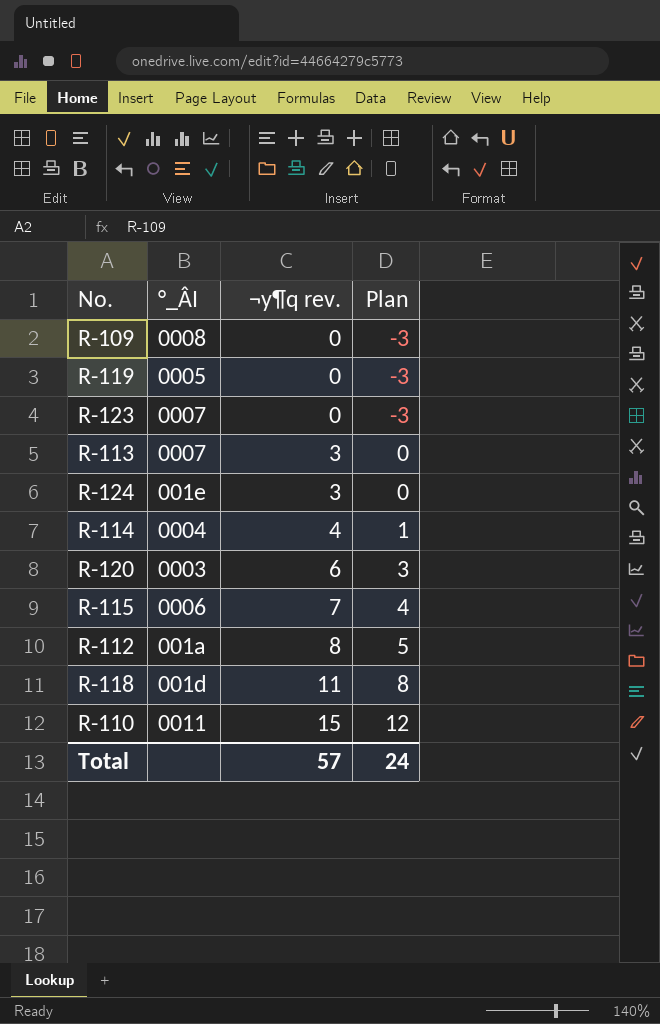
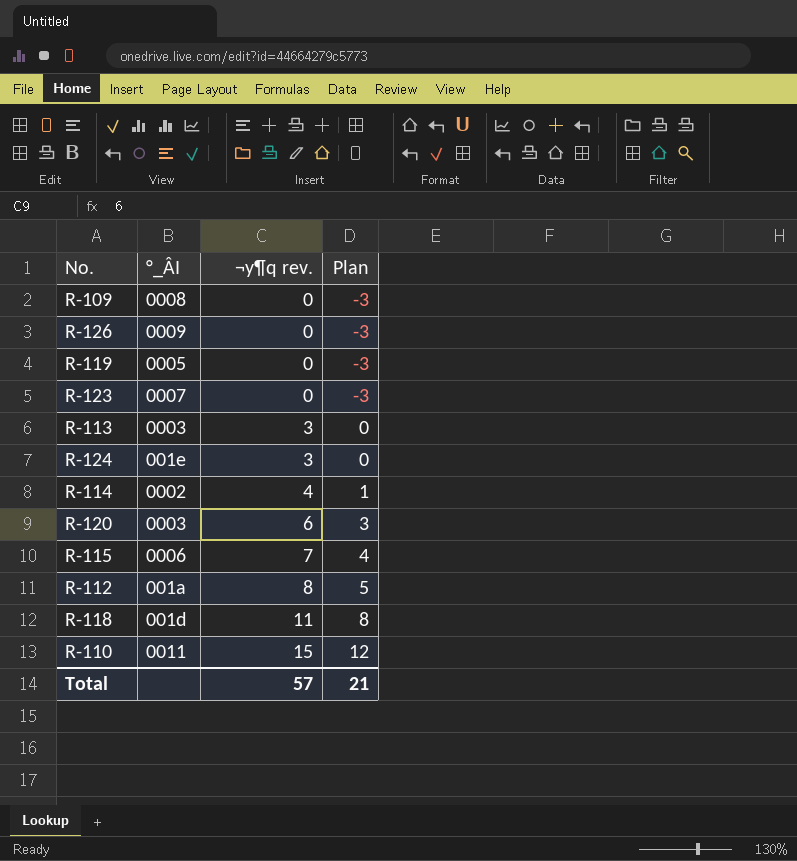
row R-126: none -> 0009 | 0 | -3
R-113 | °_ÂI: 0007 -> 0003
R-114 | °_ÂI: 0004 -> 0002
Total | Plan: 24 -> 21

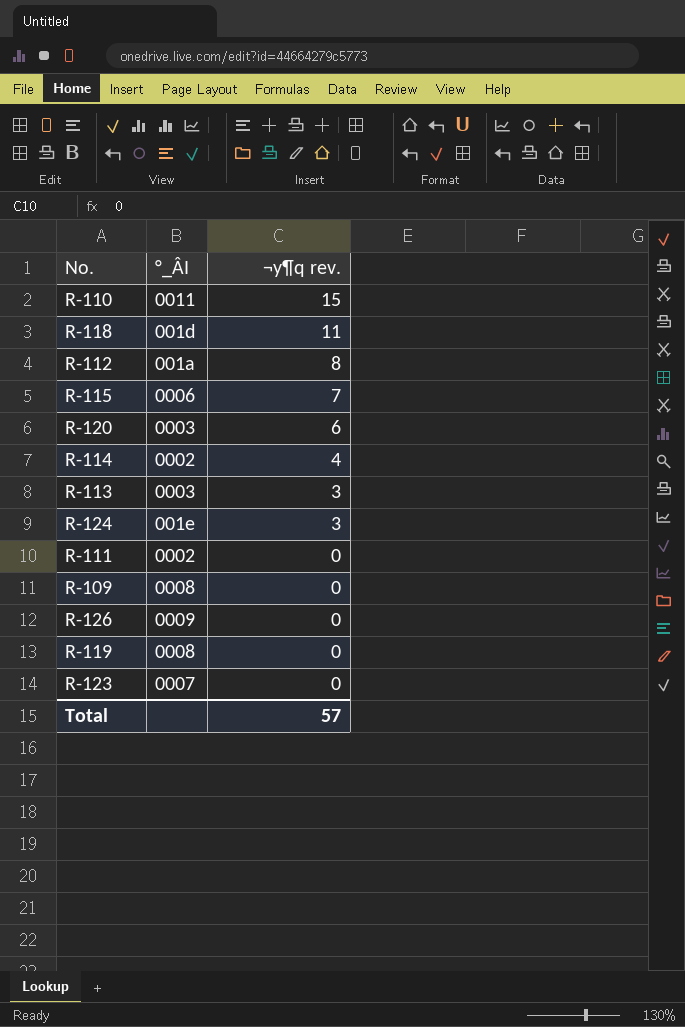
row order: ¬y¶q rev. ascending -> ¬y¶q rev. descending
column Plan | formula: [¬y¶q rev.] - 3 -> none
row R-111: none -> 0002 | 0
R-119 | °_ÂI: 0005 -> 0008

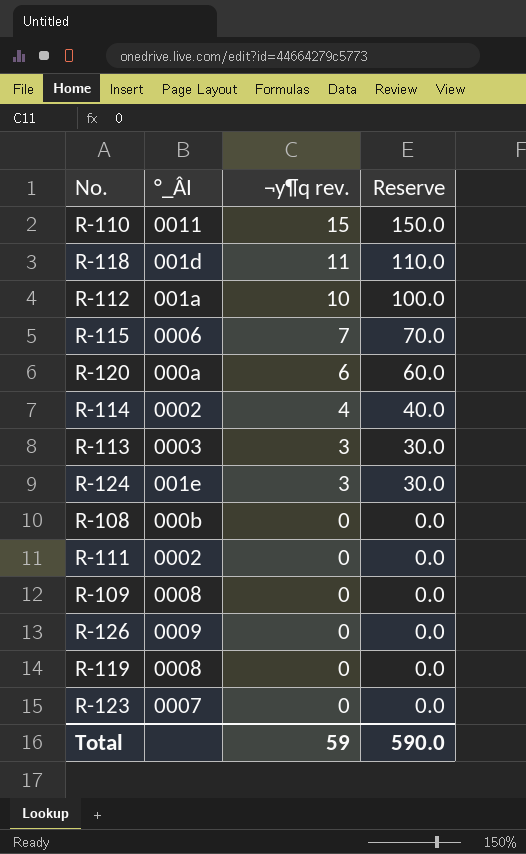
column Reserve | formula: none -> [¬y¶q rev.] * 10
R-112 | ¬y¶q rev.: 8 -> 10
R-120 | °_ÂI: 0003 -> 000a
row R-108: none -> 000b | 0 | 0.0
Total | ¬y¶q rev.: 57 -> 59

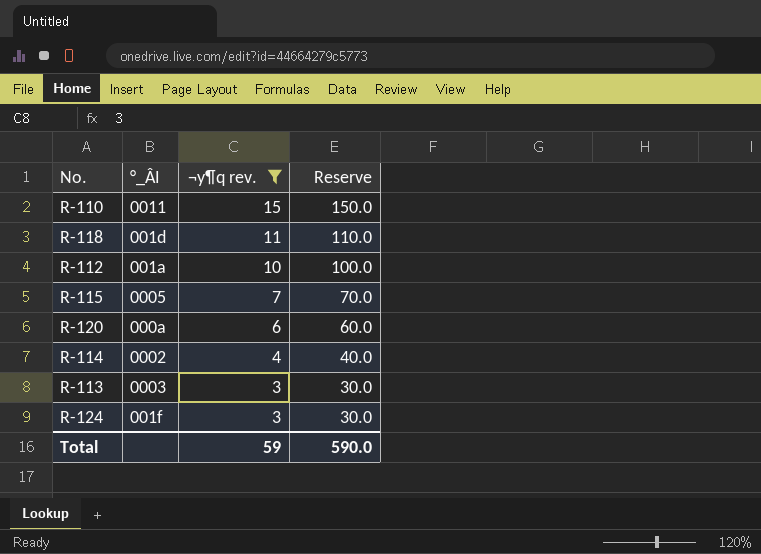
filter: none -> ¬y¶q rev. != 0
R-115 | °_ÂI: 0006 -> 0005
R-124 | °_ÂI: 001e -> 001f

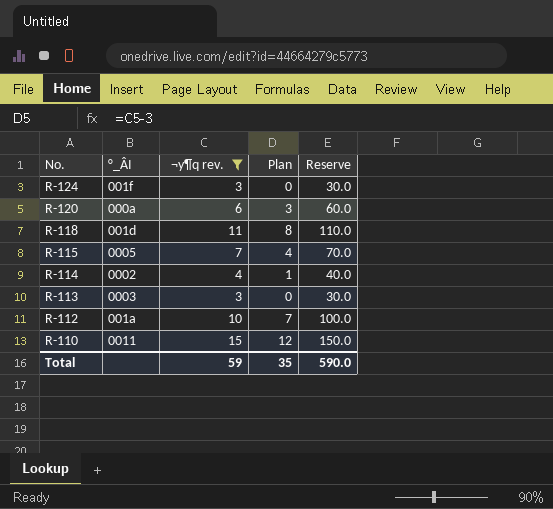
row order: ¬y¶q rev. descending -> No. descending
column Plan | formula: none -> [¬y¶q rev.] - 3

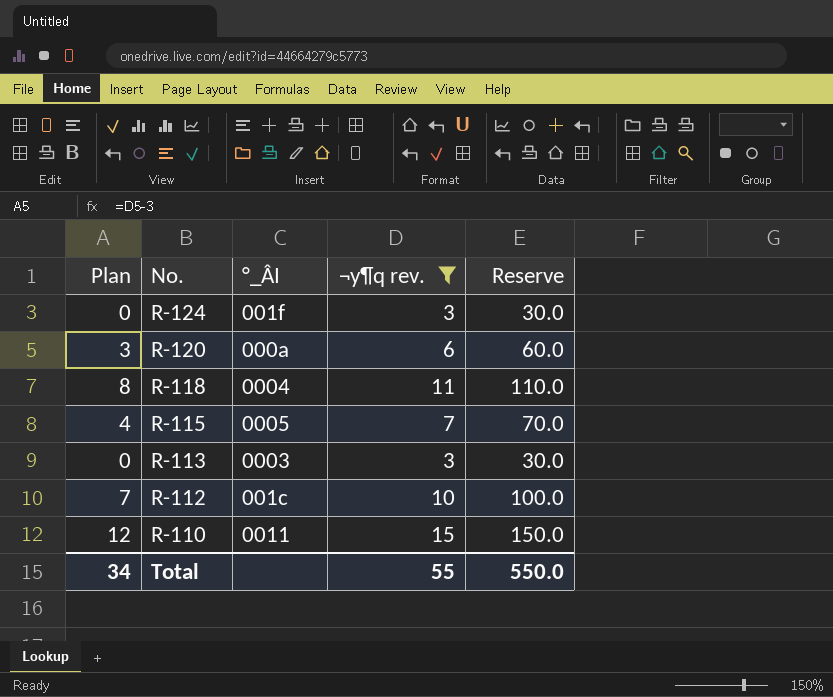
column Plan | position: 4 -> 1
row R-114: 0002 | 4 | 1 | 40.0 -> none
R-118 | °_ÂI: 001d -> 0004
R-112 | °_ÂI: 001a -> 001c
Total | Plan: 35 -> 34
Total | ¬y¶q rev.: 59 -> 55
Total | Reserve: 590.0 -> 550.0

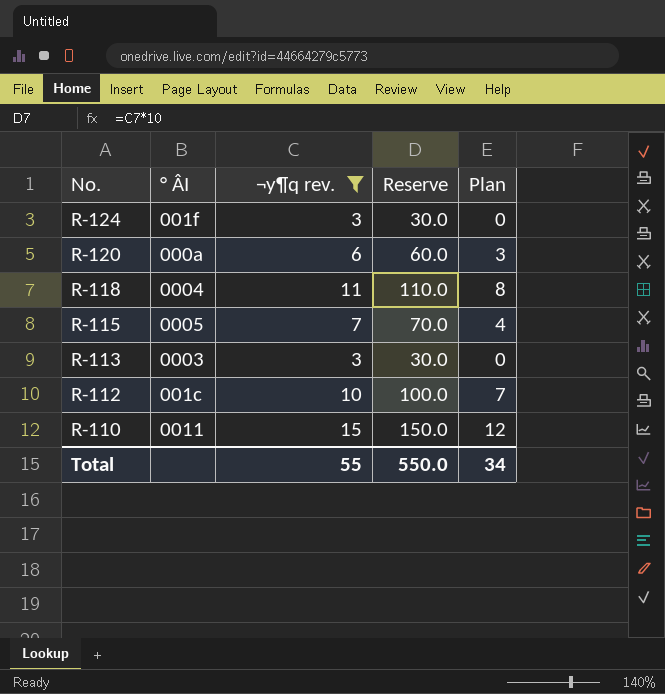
column name: °_ÂI -> ° ÂI
column Plan | position: 1 -> 5

